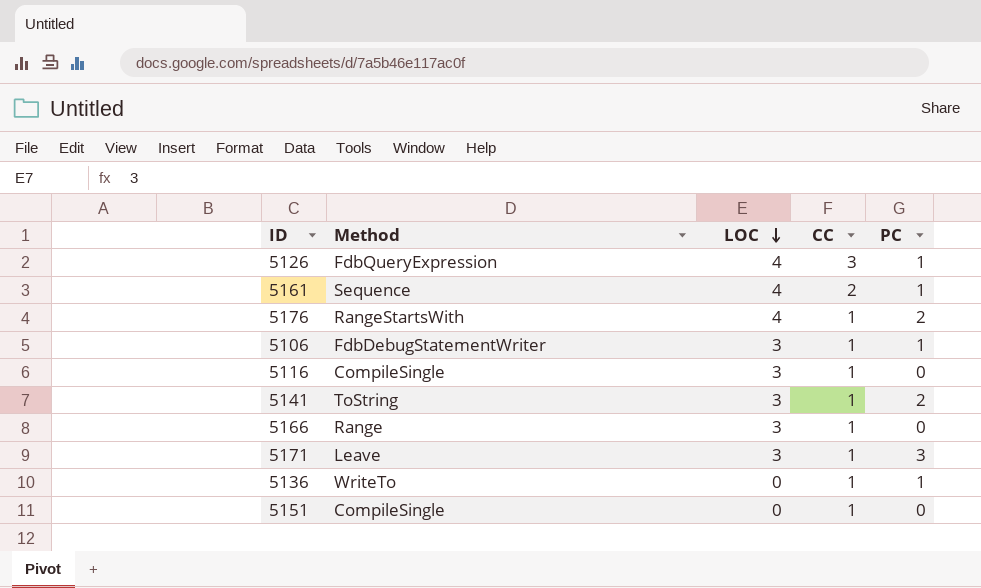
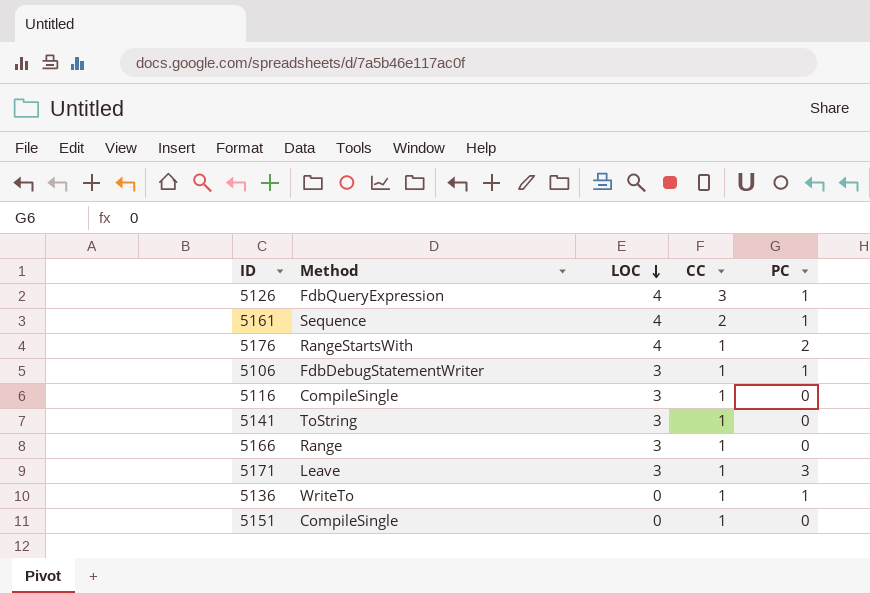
5141 | PC: 2 -> 0

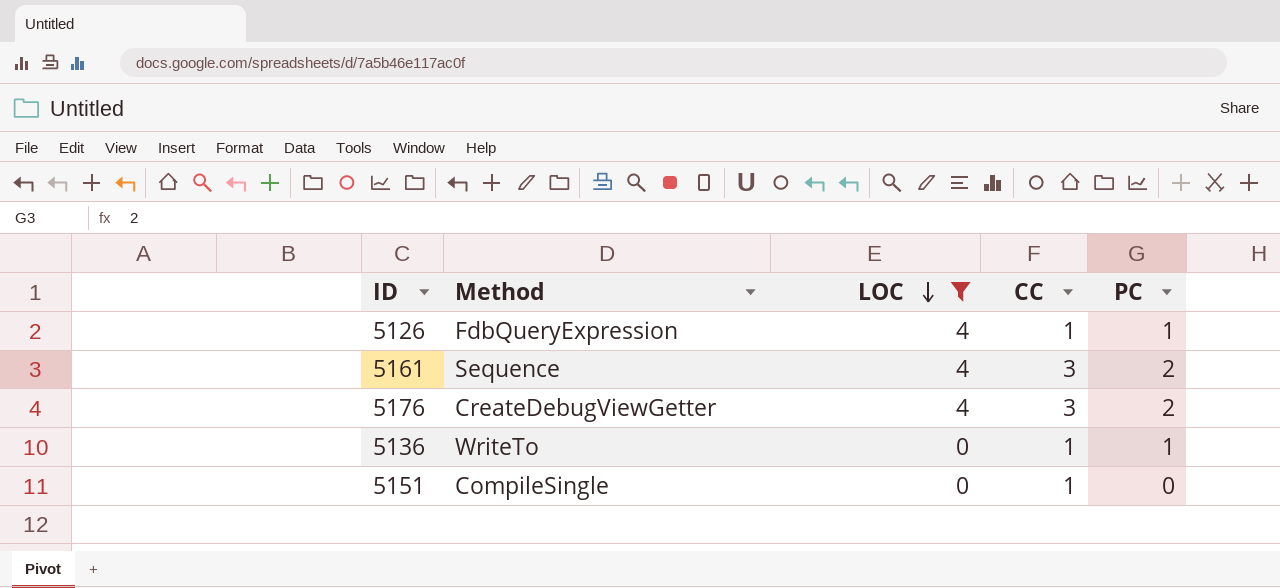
filter: none -> LOC != 3
5126 | CC: 3 -> 1
5161 | CC: 2 -> 3
5161 | PC: 1 -> 2
5176 | Method: RangeStartsWith -> CreateDebugViewGetter
5176 | CC: 1 -> 3

